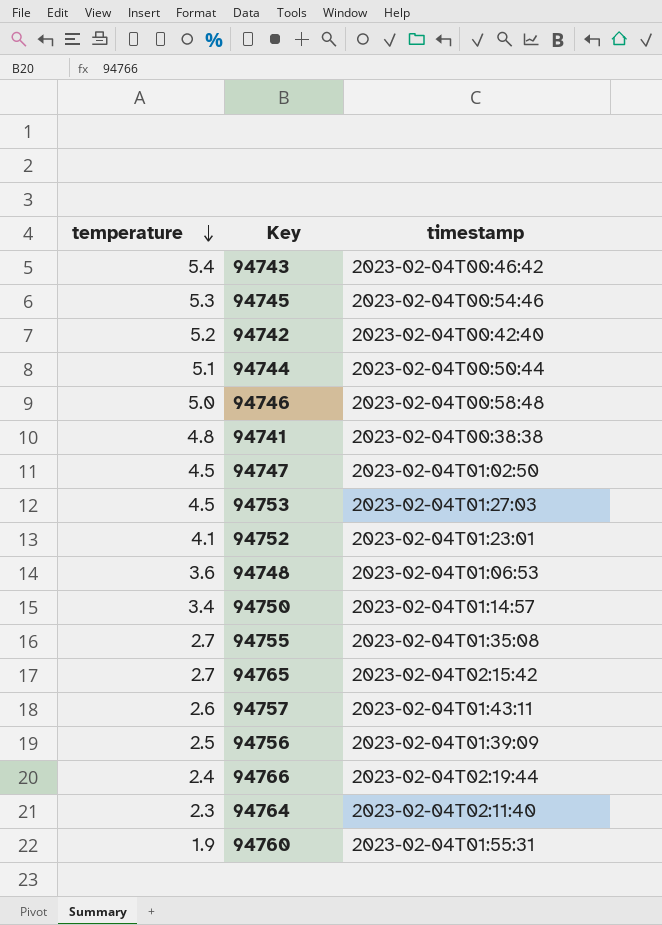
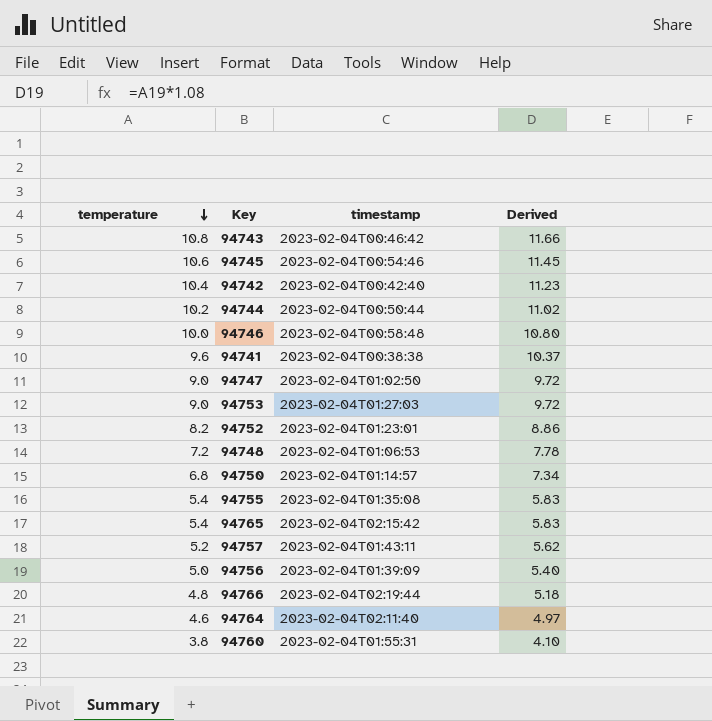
column Derived | formula: none -> [temperature] * 1.08
94743 | temperature: 5.4 -> 10.8
94745 | temperature: 5.3 -> 10.6
94742 | temperature: 5.2 -> 10.4
94744 | temperature: 5.1 -> 10.2
94746 | temperature: 5.0 -> 10.0
94741 | temperature: 4.8 -> 9.6
94747 | temperature: 4.5 -> 9.0
94753 | temperature: 4.5 -> 9.0
94752 | temperature: 4.1 -> 8.2
94748 | temperature: 3.6 -> 7.2
94750 | temperature: 3.4 -> 6.8
94755 | temperature: 2.7 -> 5.4
94765 | temperature: 2.7 -> 5.4
94757 | temperature: 2.6 -> 5.2
94756 | temperature: 2.5 -> 5.0
94766 | temperature: 2.4 -> 4.8
94764 | temperature: 2.3 -> 4.6
94760 | temperature: 1.9 -> 3.8

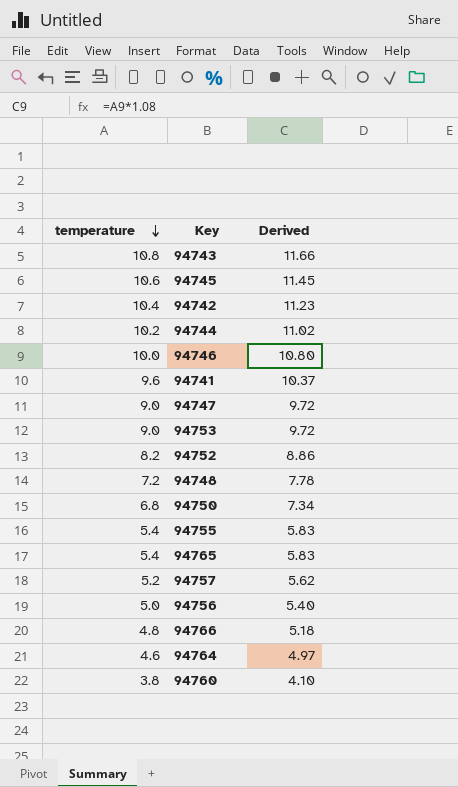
column timestamp | position: 3 -> none

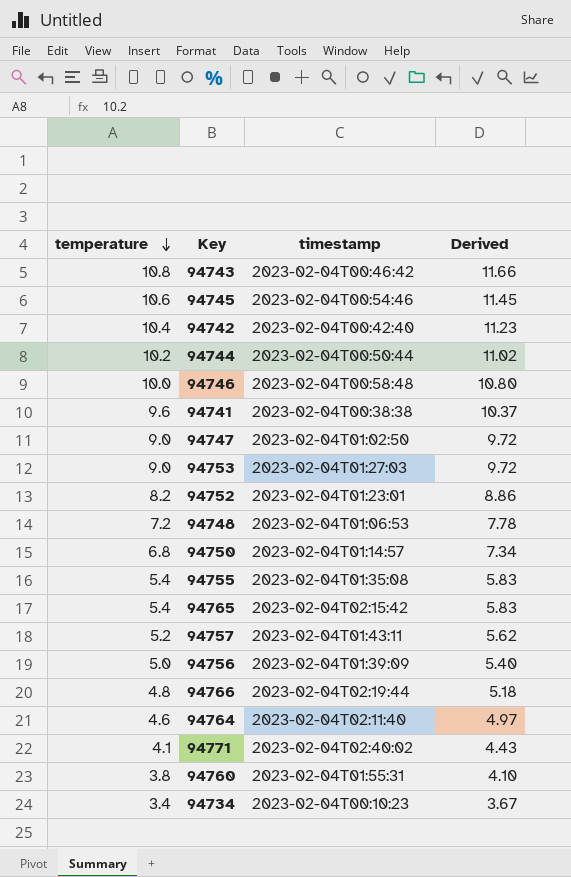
column timestamp | position: none -> 3
row 94771: none -> 4.1 | 2023-02-04T02:40:02 | 4.43
row 94734: none -> 3.4 | 2023-02-04T00:10:23 | 3.67

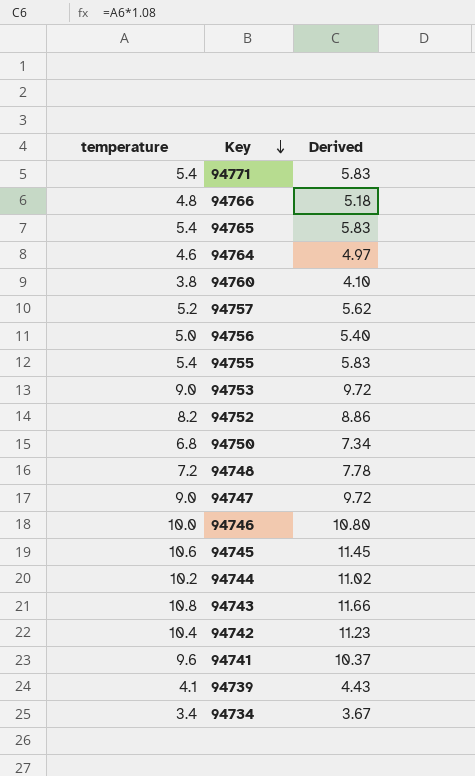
row order: temperature descending -> Key descending
column timestamp | position: 3 -> none
94771 | temperature: 4.1 -> 5.4
94771 | Derived: 4.43 -> 5.83
row 94739: none -> 4.1 | 4.43

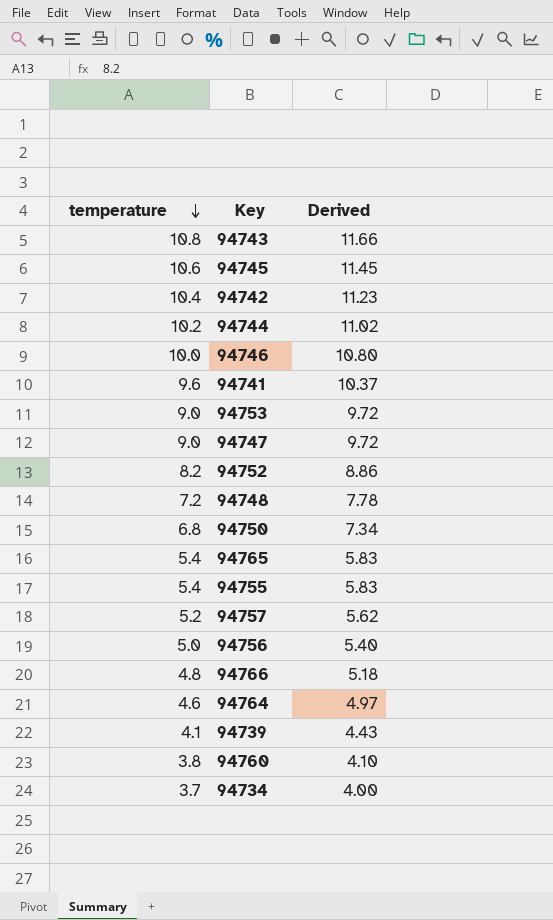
row order: Key descending -> temperature descending
row 94771: 5.4 | 5.83 -> none
94734 | temperature: 3.4 -> 3.7
94734 | Derived: 3.67 -> 4.00

